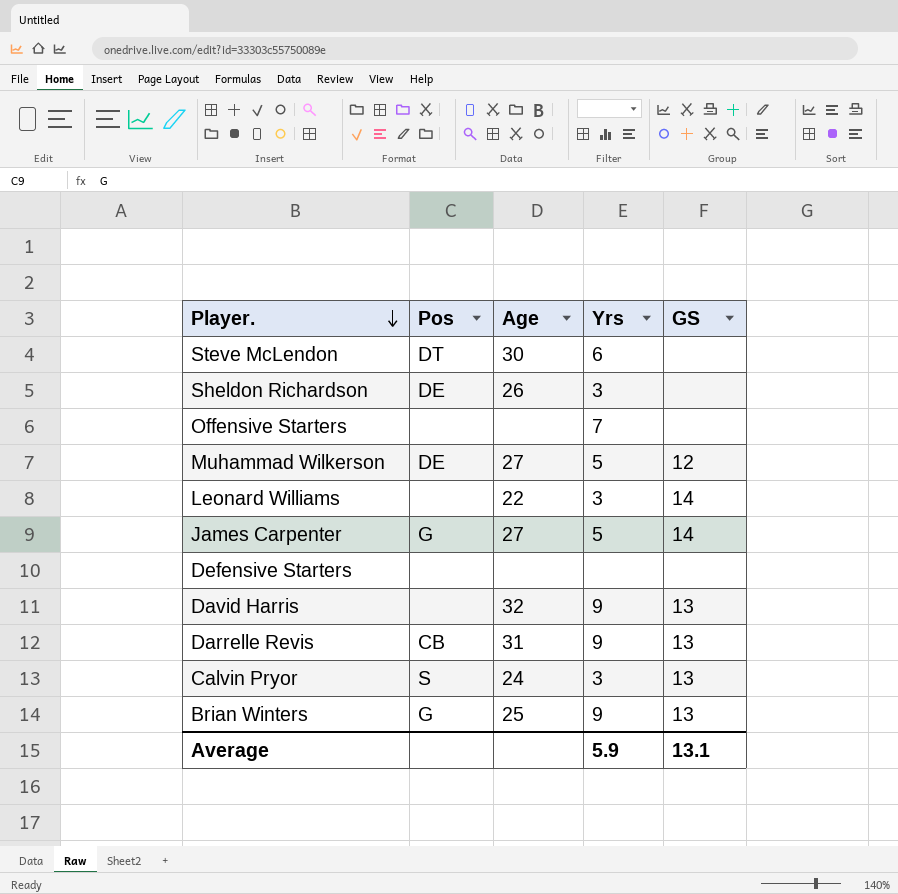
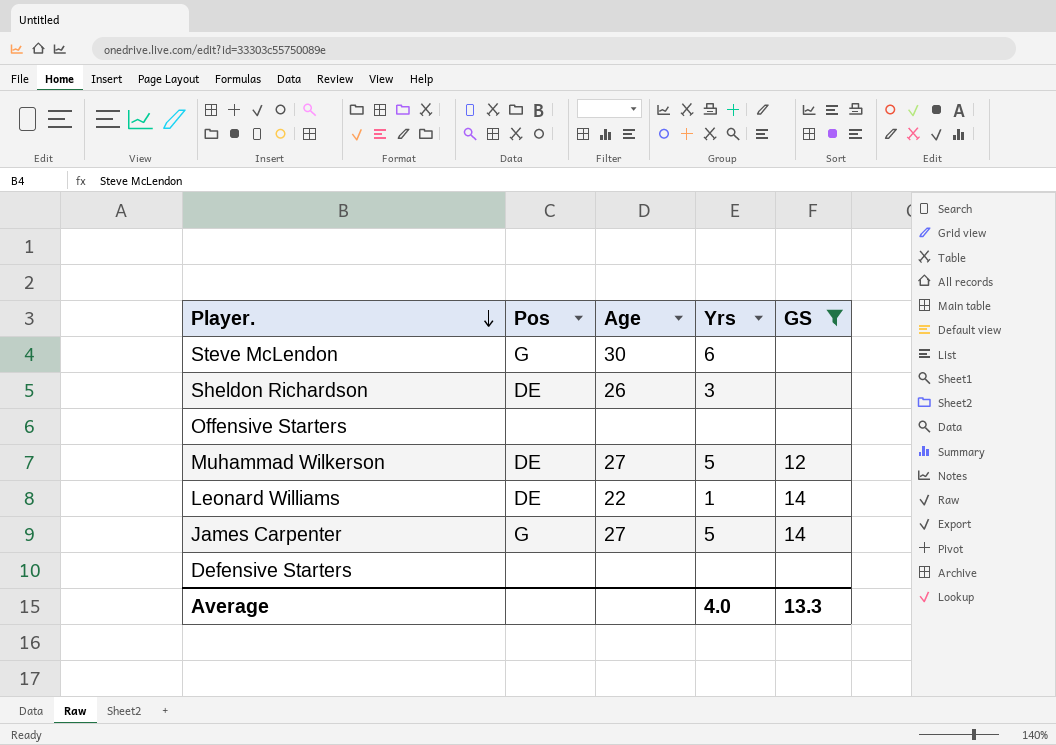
filter: none -> GS != 13
Steve McLendon | Pos: DT -> G
Offensive Starters | Yrs: 7 -> none
Leonard Williams | Pos: none -> DE
Leonard Williams | Yrs: 3 -> 1
Average | Yrs: 5.9 -> 4.0
Average | GS: 13.1 -> 13.3

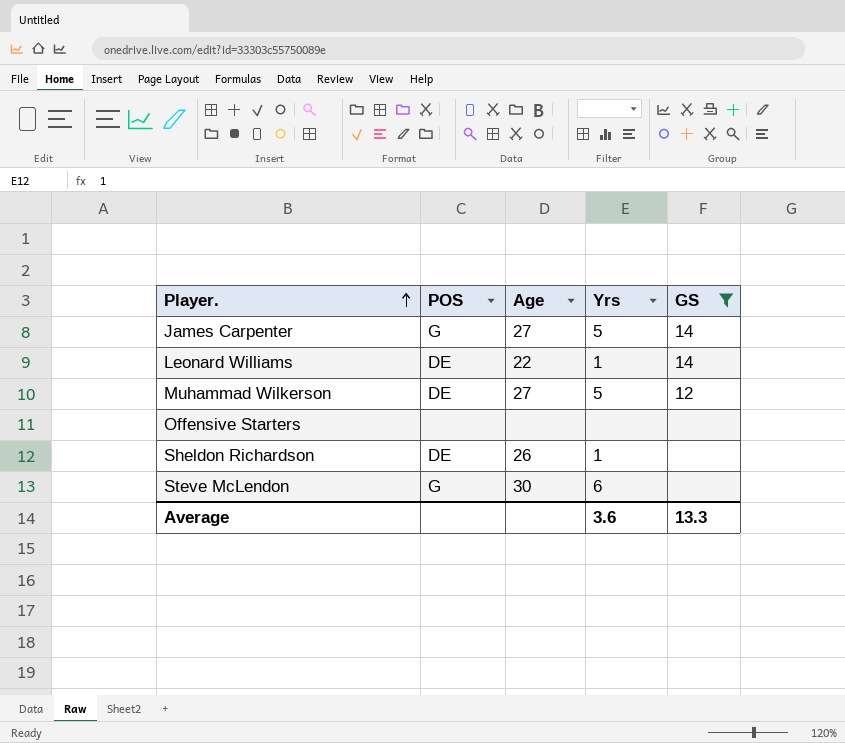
row order: Player. descending -> Player. ascending
column name: Pos -> POS
row Defensive Starters: none | none | none | none -> none
Sheldon Richardson | Yrs: 3 -> 1
Average | Yrs: 4.0 -> 3.6

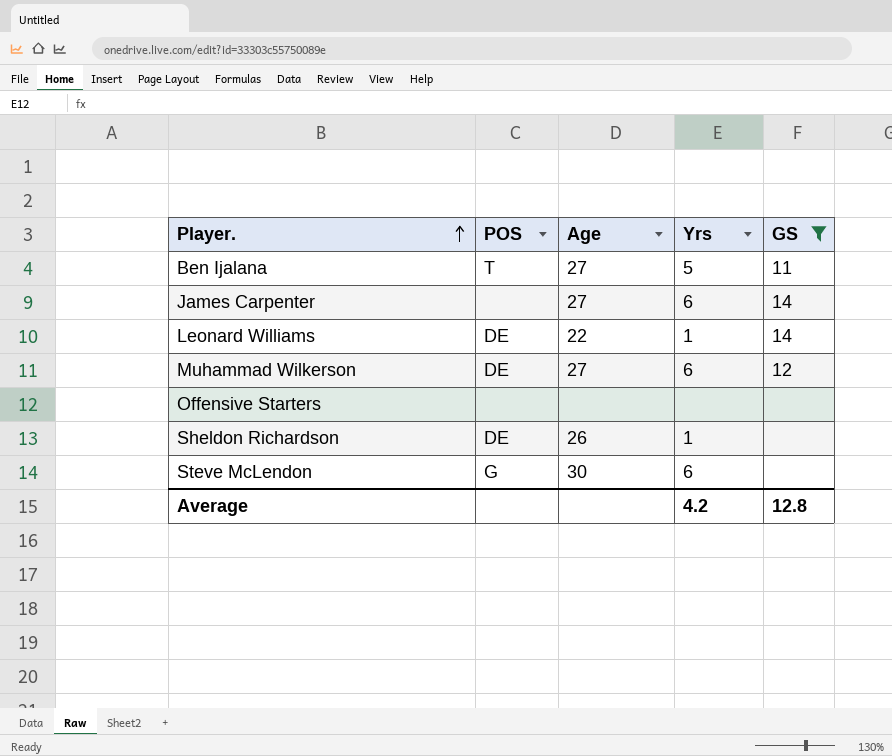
row Ben Ijalana: none -> T | 27 | 5 | 11
James Carpenter | POS: G -> none
James Carpenter | Yrs: 5 -> 6
Muhammad Wilkerson | Yrs: 5 -> 6
Average | Yrs: 3.6 -> 4.2
Average | GS: 13.3 -> 12.8

